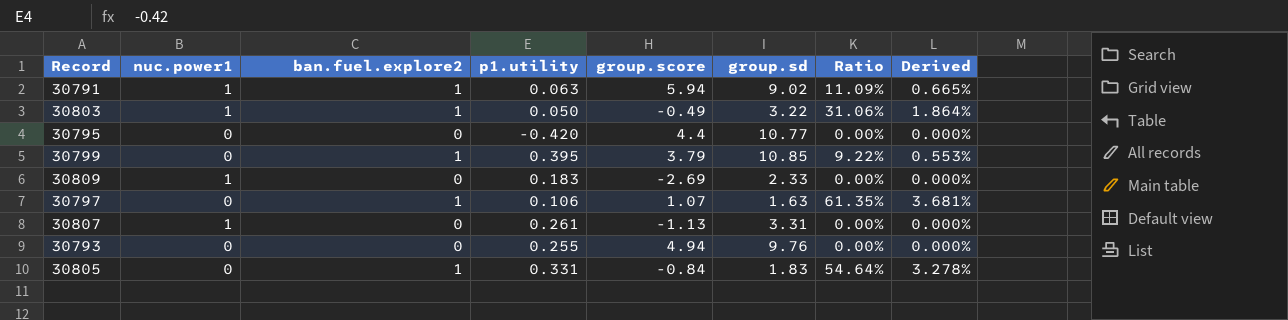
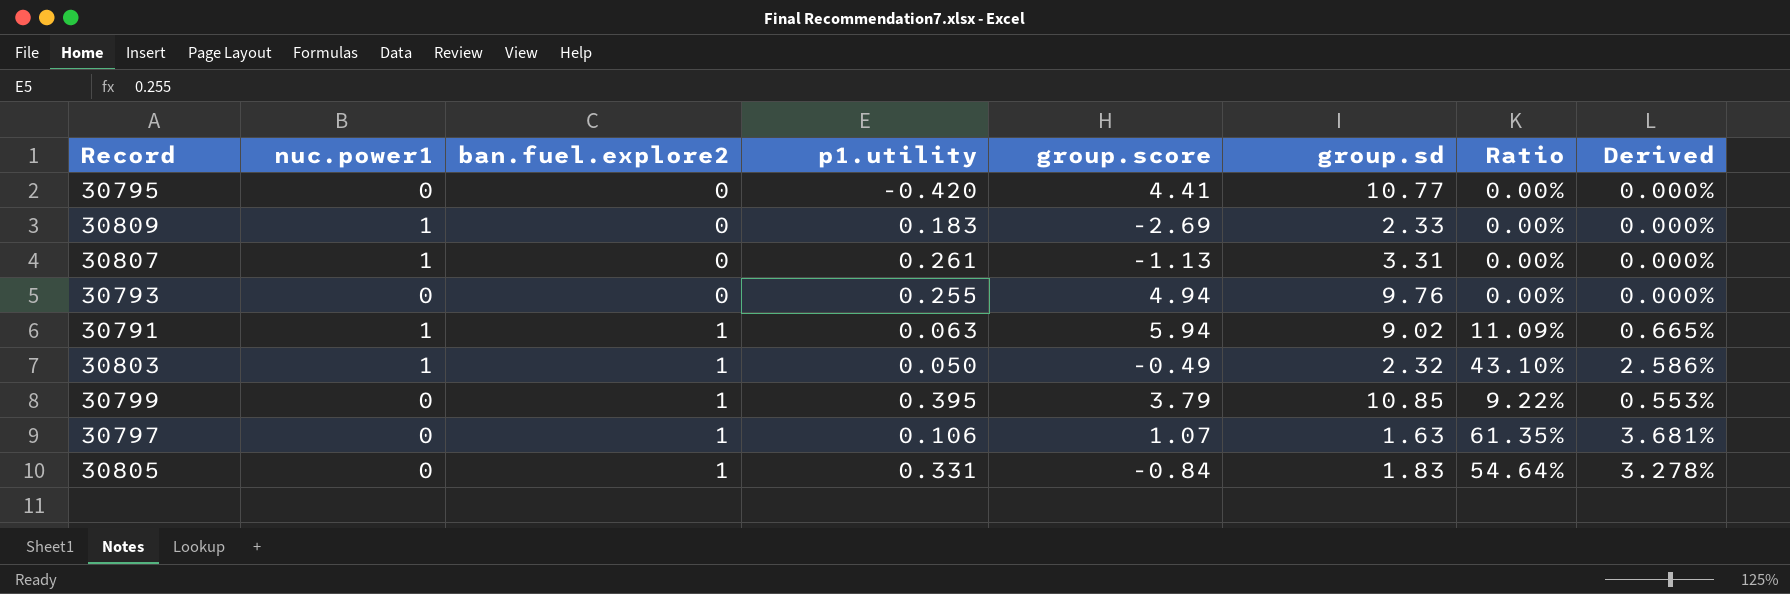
row order: none -> ban.fuel.explore2 ascending
30795 | group.score: 4.4 -> 4.41
30803 | group.sd: 3.22 -> 2.32
30803 | Ratio: 31.06% -> 43.10%
30803 | Derived: 1.864% -> 2.586%

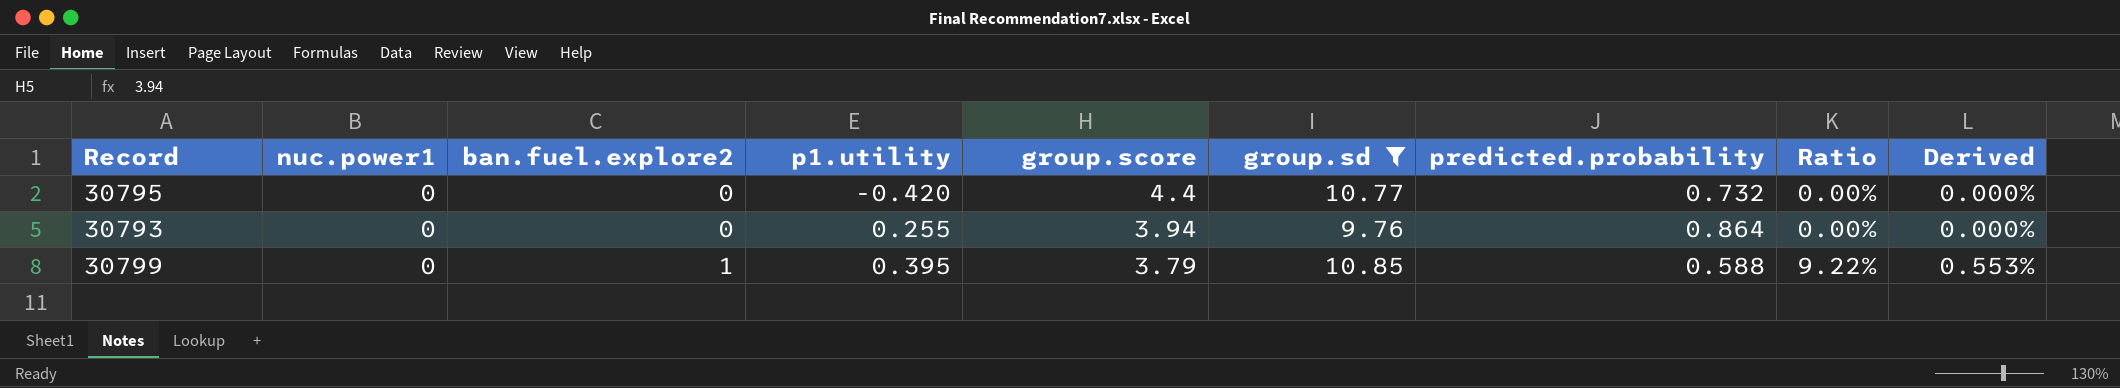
filter: none -> group.sd >= 9.76
column predicted.probability | position: none -> 7
30795 | group.score: 4.41 -> 4.4
30793 | group.score: 4.94 -> 3.94

